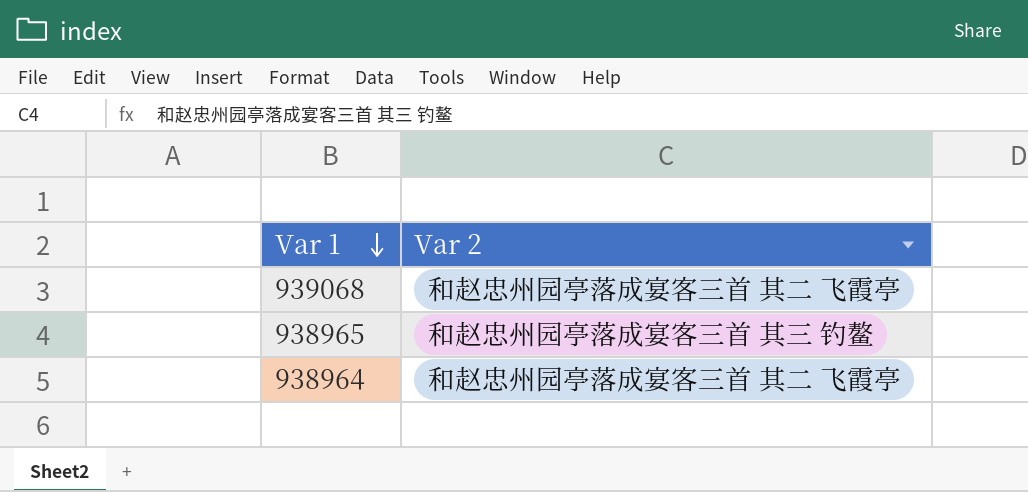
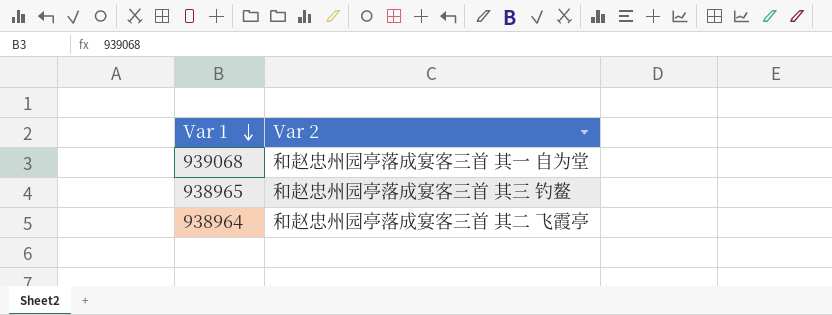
939068 | Var 2: 和赵忠州园亭落成宴客三首 其二 飞霞亭 -> 和赵忠州园亭落成宴客三首 其一 自为堂

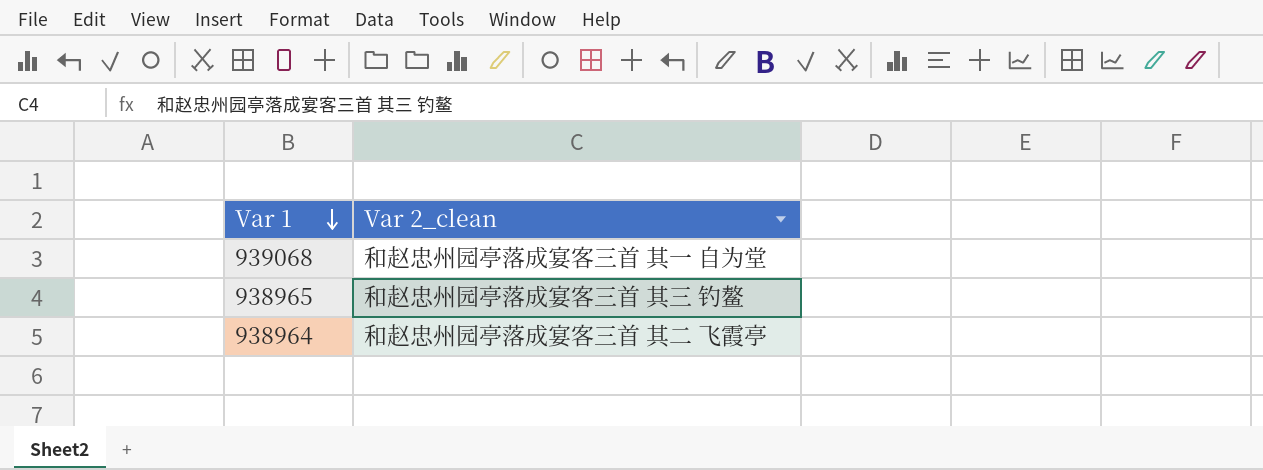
column name: Var 2 -> Var 2_clean

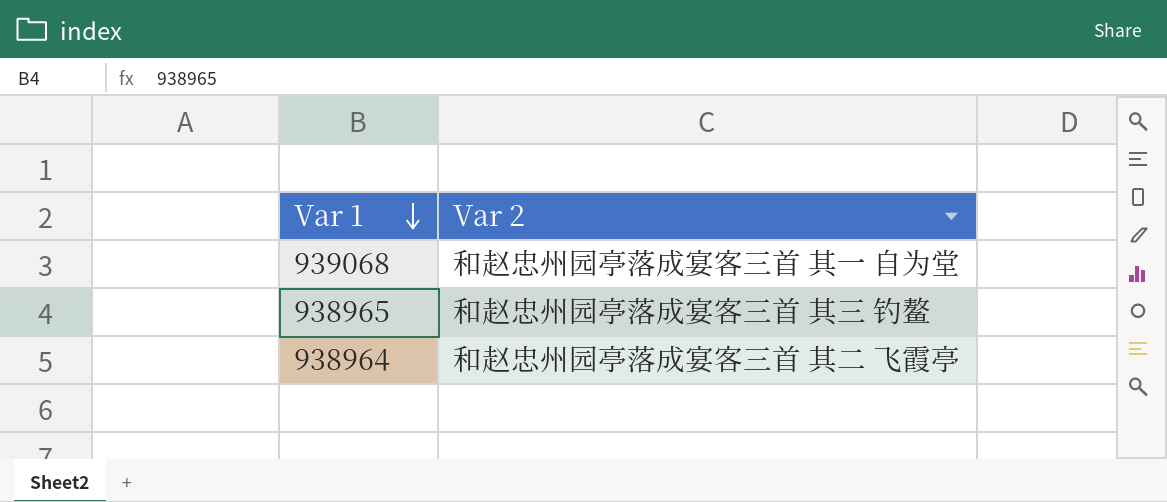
column name: Var 2_clean -> Var 2

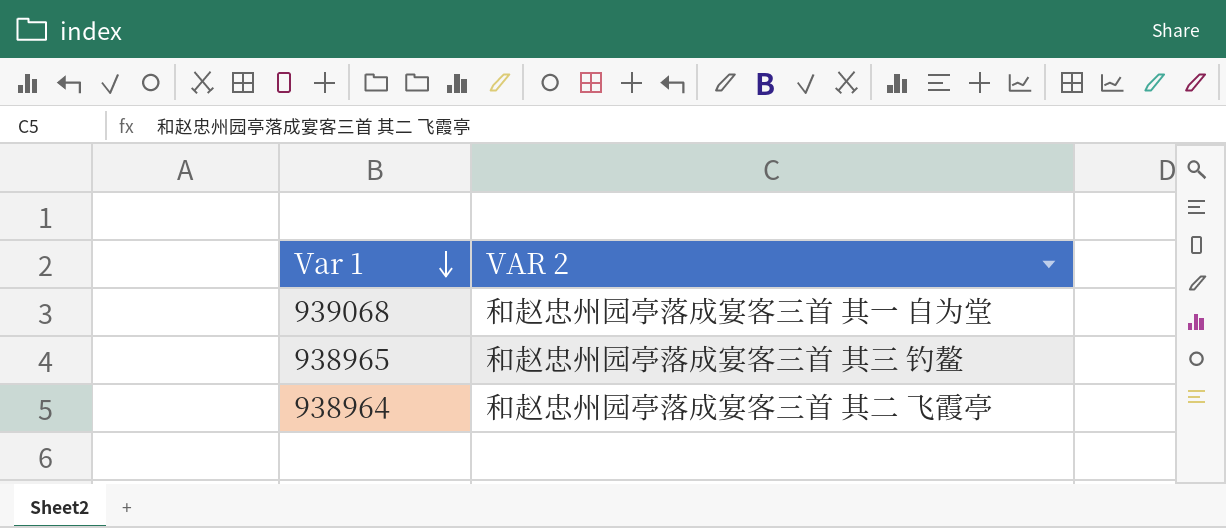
column name: Var 2 -> VAR 2

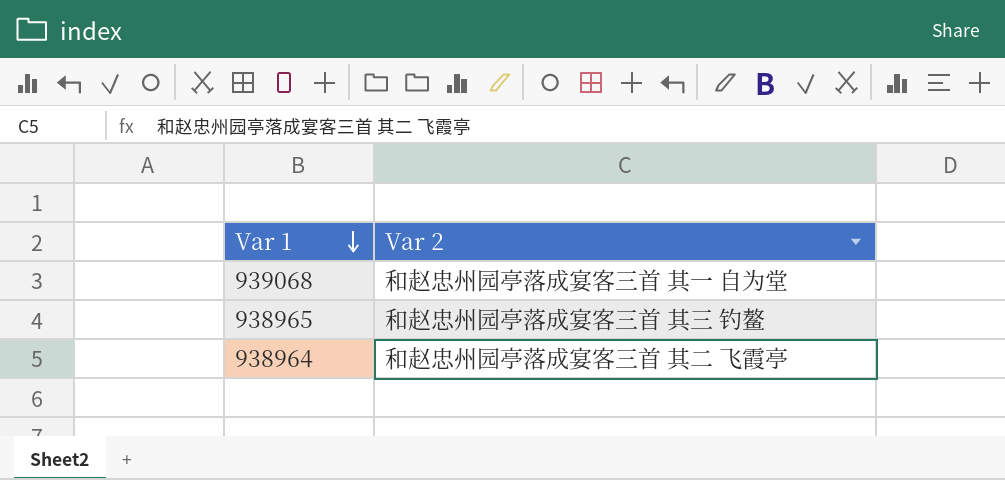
column name: VAR 2 -> Var 2

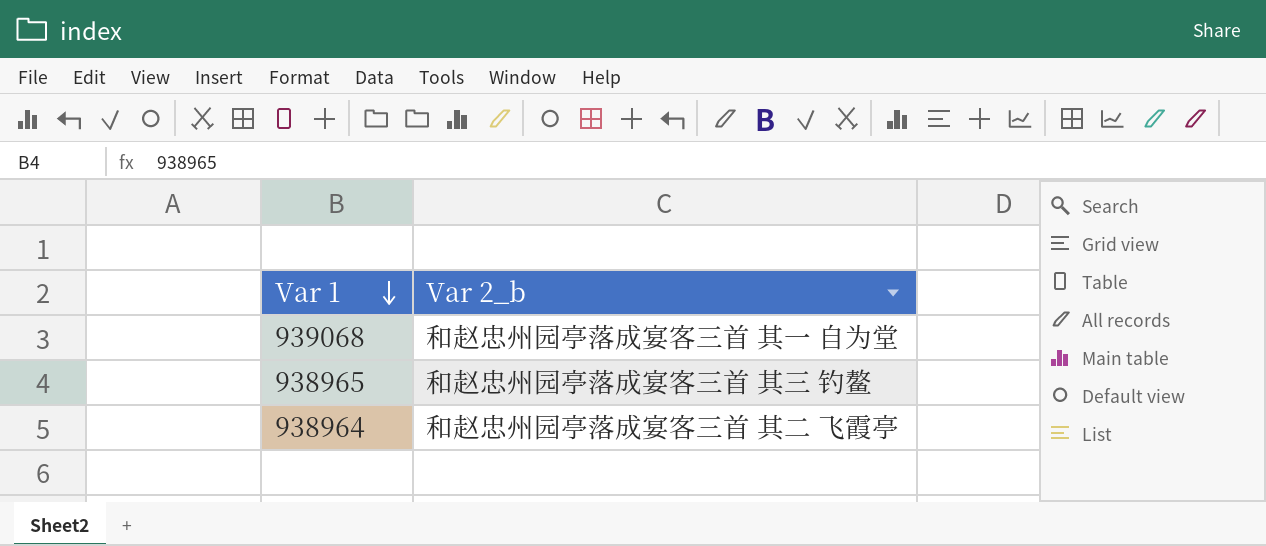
column name: Var 2 -> Var 2_b

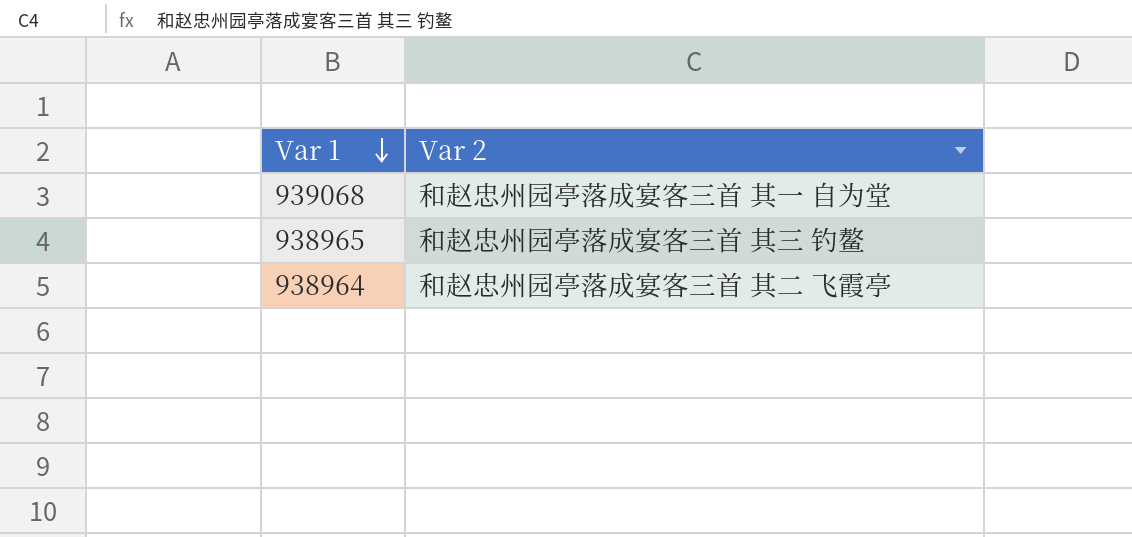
column name: Var 2_b -> Var 2

